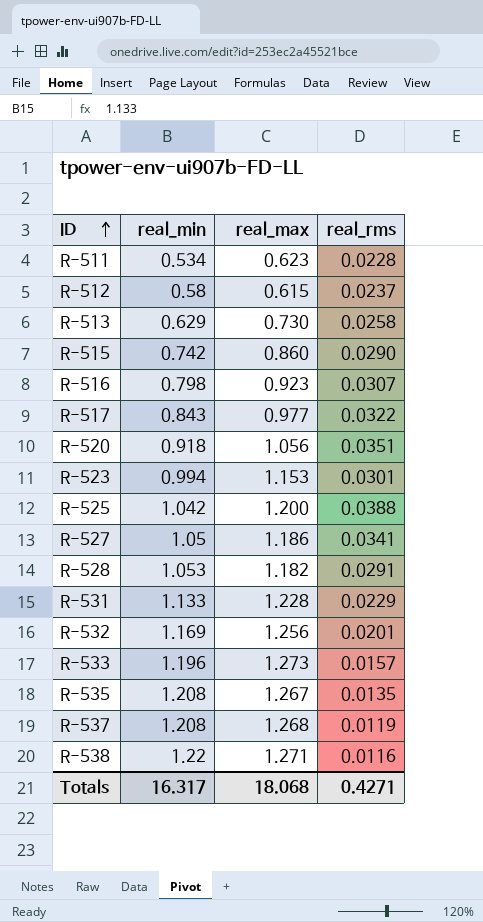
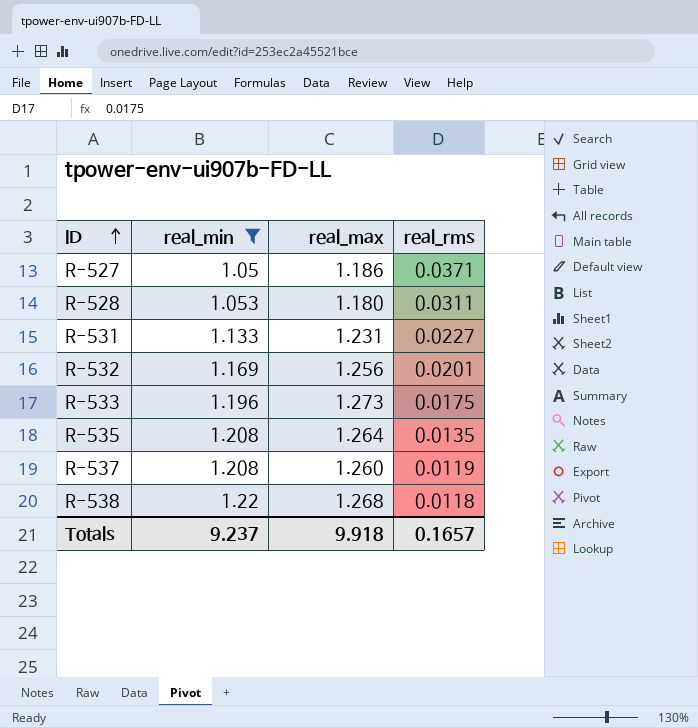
filter: none -> real_min >= 1.05
R-527 | real_rms: 0.0341 -> 0.0371
R-528 | real_max: 1.182 -> 1.180
R-528 | real_rms: 0.0291 -> 0.0311
R-531 | real_max: 1.228 -> 1.231
R-531 | real_rms: 0.0229 -> 0.0227
R-533 | real_rms: 0.0157 -> 0.0175
R-535 | real_max: 1.267 -> 1.264
R-537 | real_max: 1.268 -> 1.260
R-538 | real_max: 1.271 -> 1.268
R-538 | real_rms: 0.0116 -> 0.0118
Totals | real_min: 16.317 -> 9.237
Totals | real_max: 18.068 -> 9.918
Totals | real_rms: 0.4271 -> 0.1657

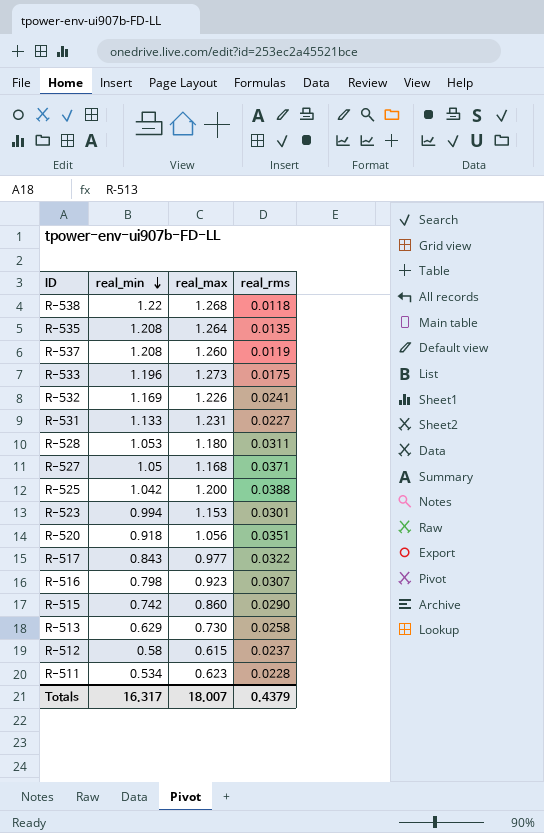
filter: real_min >= 1.05 -> none
row order: ID ascending -> real_min descending
R-532 | real_max: 1.256 -> 1.226
R-532 | real_rms: 0.0201 -> 0.0241
R-527 | real_max: 1.186 -> 1.168
Totals | real_min: 9.237 -> 16.317
Totals | real_max: 9.918 -> 18.007
Totals | real_rms: 0.1657 -> 0.4379

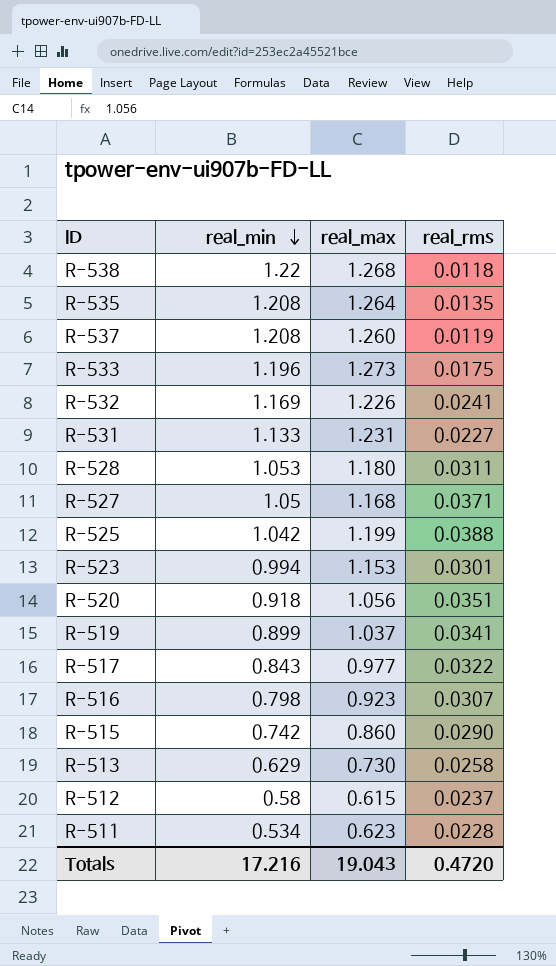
R-525 | real_max: 1.200 -> 1.199
row R-519: none -> 0.899 | 1.037 | 0.0341
Totals | real_min: 16.317 -> 17.216
Totals | real_max: 18.007 -> 19.043
Totals | real_rms: 0.4379 -> 0.4720

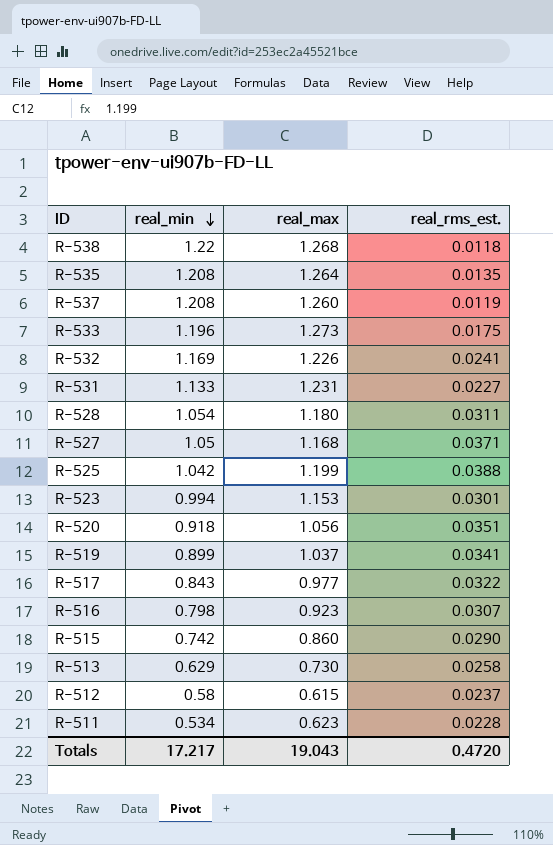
column name: real_rms -> real_rms_est.
R-528 | real_min: 1.053 -> 1.054
Totals | real_min: 17.216 -> 17.217

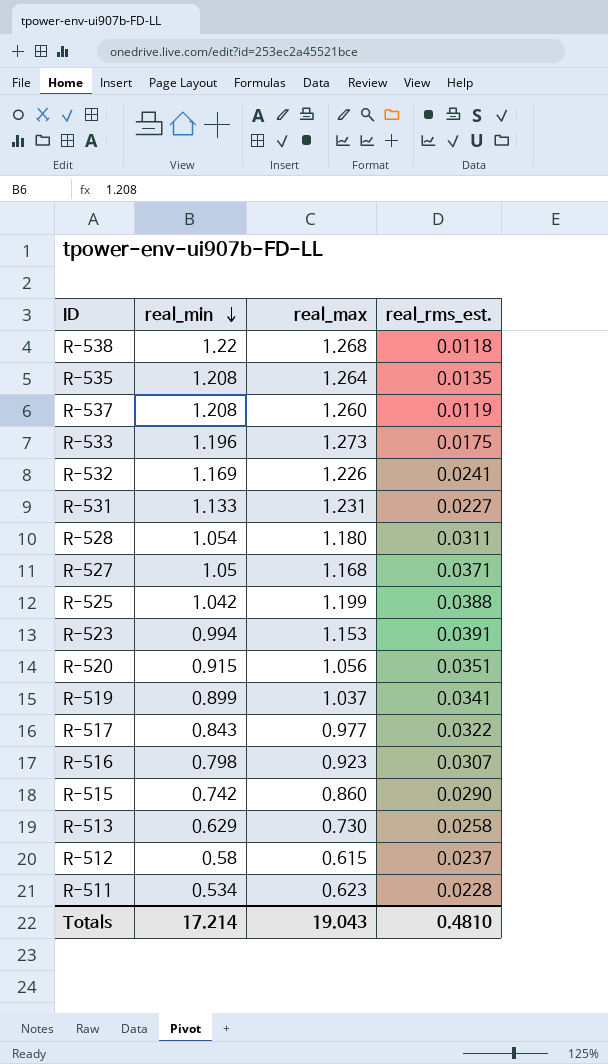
R-523 | real_rms_est.: 0.0301 -> 0.0391
R-520 | real_min: 0.918 -> 0.915
Totals | real_min: 17.217 -> 17.214
Totals | real_rms_est.: 0.4720 -> 0.4810

